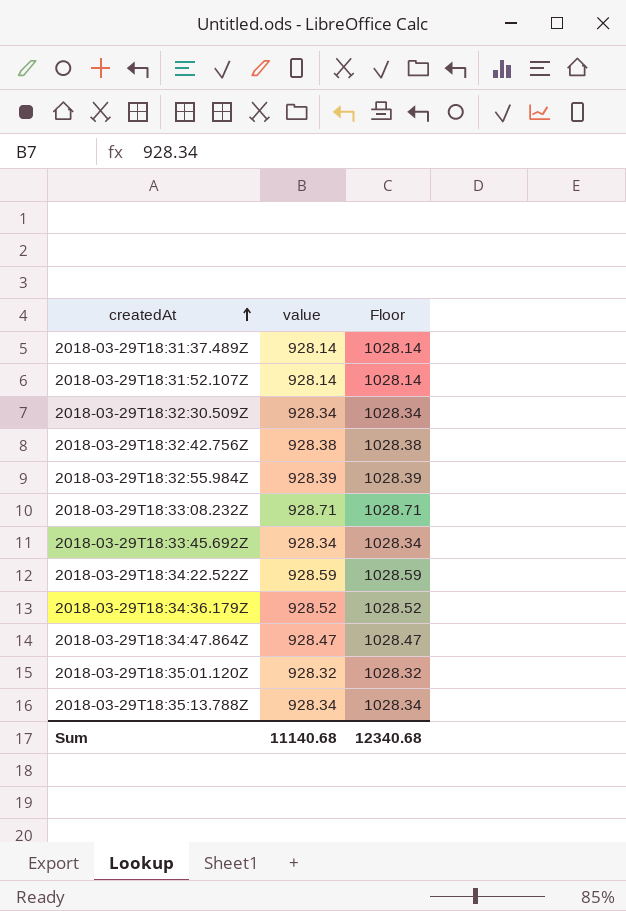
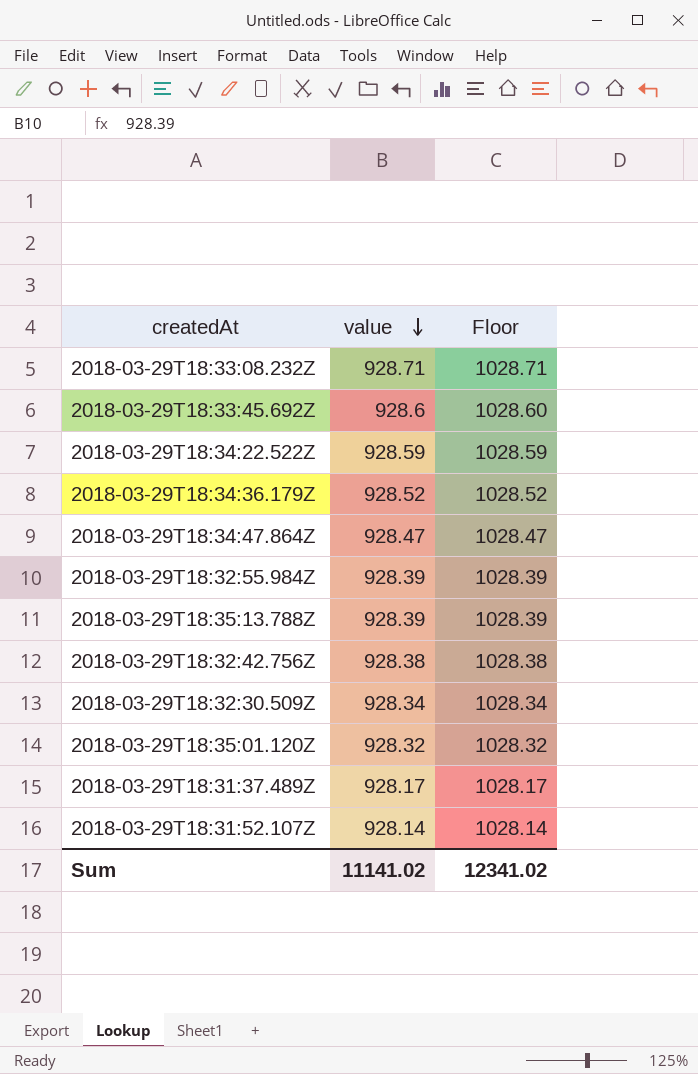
row order: createdAt ascending -> value descending
2018-03-29T18:33:45.692Z | value: 928.34 -> 928.6
2018-03-29T18:33:45.692Z | Floor: 1028.34 -> 1028.60
2018-03-29T18:35:13.788Z | value: 928.34 -> 928.39
2018-03-29T18:35:13.788Z | Floor: 1028.34 -> 1028.39
2018-03-29T18:31:37.489Z | value: 928.14 -> 928.17
2018-03-29T18:31:37.489Z | Floor: 1028.14 -> 1028.17
Sum | value: 11140.68 -> 11141.02
Sum | Floor: 12340.68 -> 12341.02

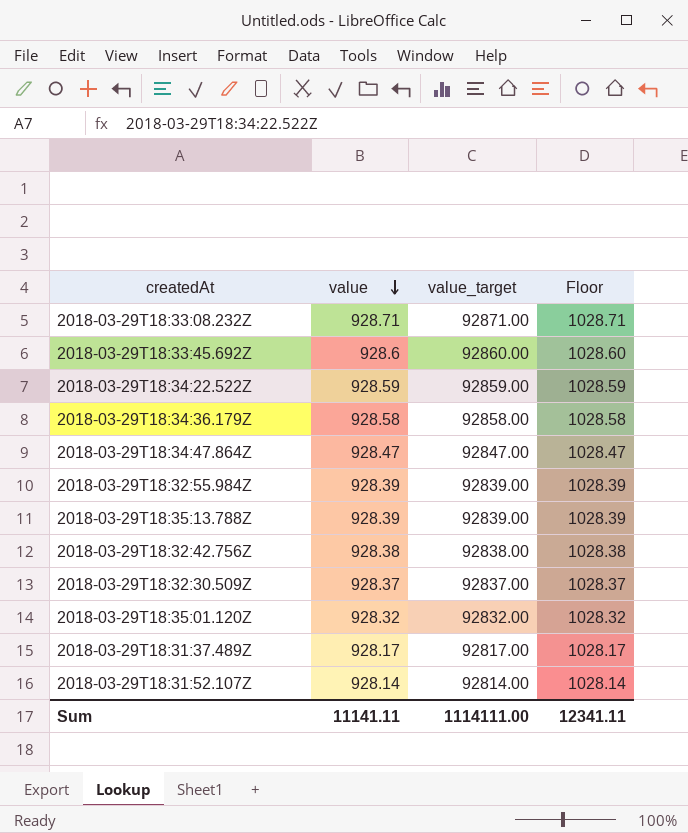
column value_target | formula: none -> [value] * 100
2018-03-29T18:34:36.179Z | value: 928.52 -> 928.58
2018-03-29T18:34:36.179Z | Floor: 1028.52 -> 1028.58
2018-03-29T18:32:30.509Z | value: 928.34 -> 928.37
2018-03-29T18:32:30.509Z | Floor: 1028.34 -> 1028.37
Sum | value: 11141.02 -> 11141.11
Sum | Floor: 12341.02 -> 12341.11

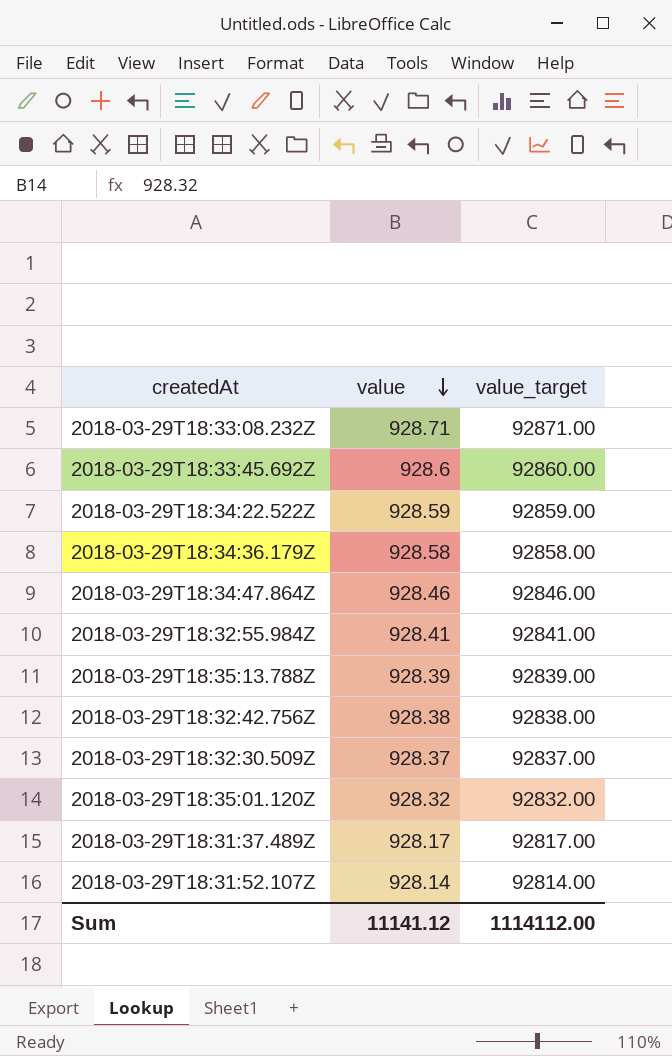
column Floor | formula: [value] + 100 -> none
2018-03-29T18:34:47.864Z | value: 928.47 -> 928.46
2018-03-29T18:34:47.864Z | value_target: 92847.00 -> 92846.00
2018-03-29T18:32:55.984Z | value: 928.39 -> 928.41
2018-03-29T18:32:55.984Z | value_target: 92839.00 -> 92841.00
Sum | value: 11141.11 -> 11141.12
Sum | value_target: 1114111.00 -> 1114112.00

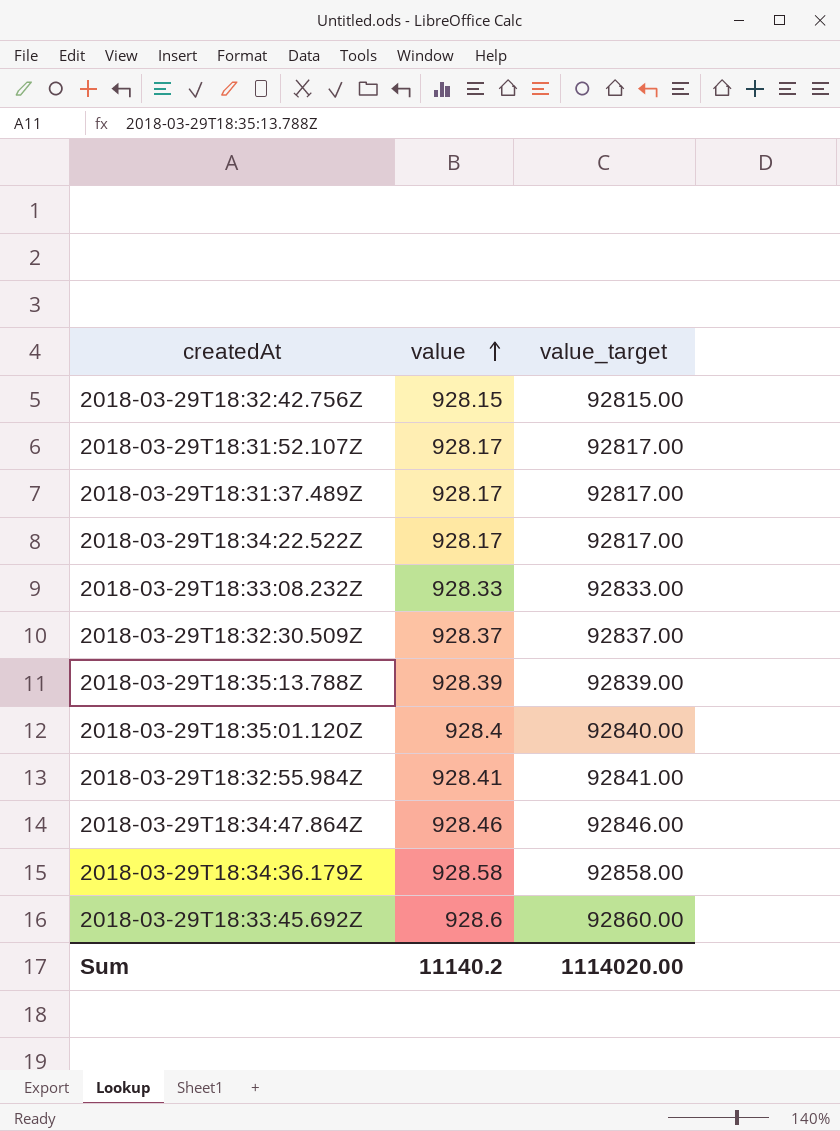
row order: value descending -> value ascending
2018-03-29T18:32:42.756Z | value: 928.38 -> 928.15
2018-03-29T18:32:42.756Z | value_target: 92838.00 -> 92815.00
2018-03-29T18:31:52.107Z | value: 928.14 -> 928.17
2018-03-29T18:31:52.107Z | value_target: 92814.00 -> 92817.00
2018-03-29T18:34:22.522Z | value: 928.59 -> 928.17
2018-03-29T18:34:22.522Z | value_target: 92859.00 -> 92817.00
2018-03-29T18:33:08.232Z | value: 928.71 -> 928.33
2018-03-29T18:33:08.232Z | value_target: 92871.00 -> 92833.00
2018-03-29T18:35:01.120Z | value: 928.32 -> 928.4
2018-03-29T18:35:01.120Z | value_target: 92832.00 -> 92840.00
Sum | value: 11141.12 -> 11140.2
Sum | value_target: 1114112.00 -> 1114020.00

